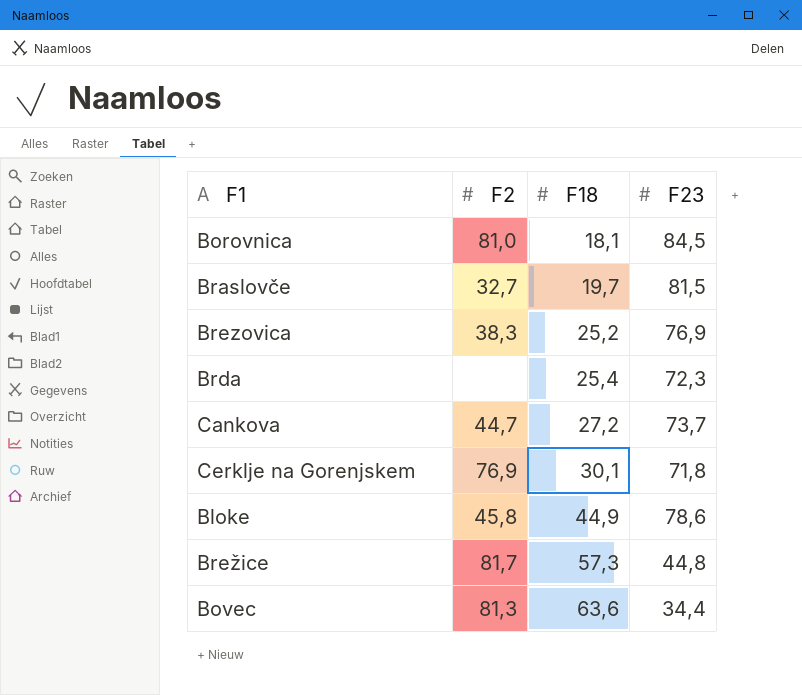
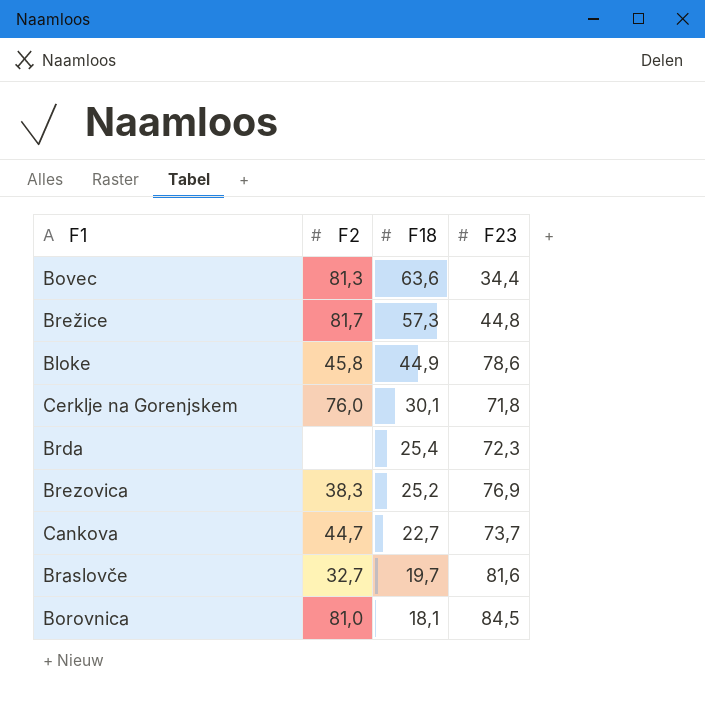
row order: F18 ascending -> F18 descending
Cerklje na Gorenjskem | F2: 76,9 -> 76,0
Cankova | F18: 27,2 -> 22,7
Braslovče | F23: 81,5 -> 81,6

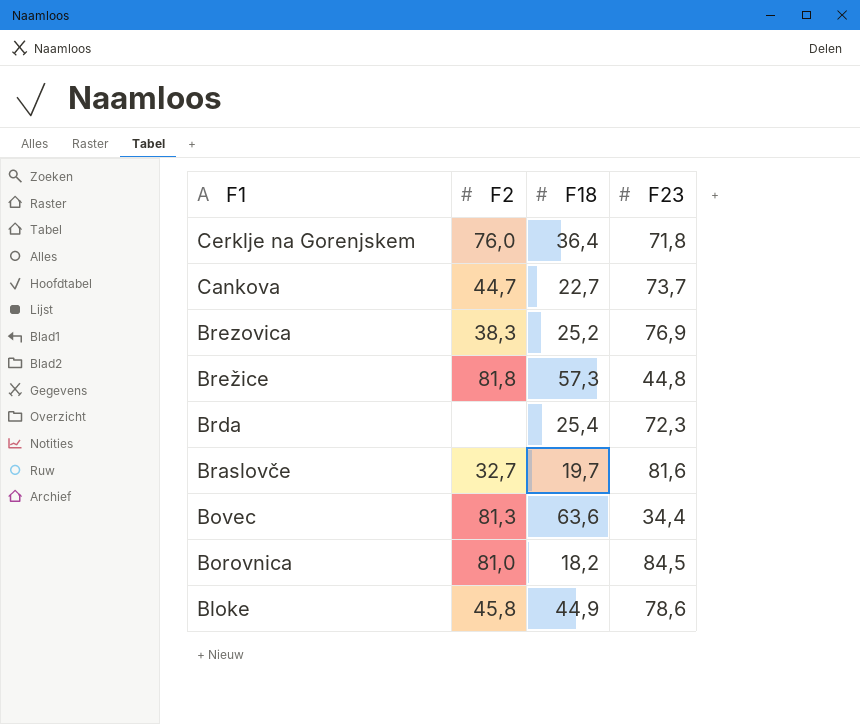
row order: F18 descending -> F1 descending
Cerklje na Gorenjskem | F18: 30,1 -> 36,4
Brežice | F2: 81,7 -> 81,8
Borovnica | F18: 18,1 -> 18,2

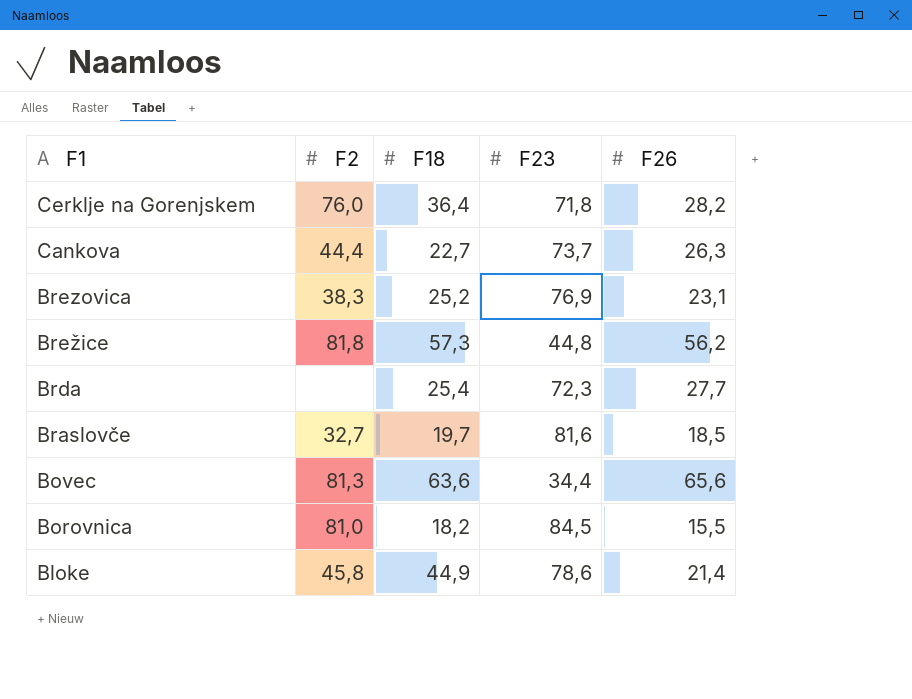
column F26 | position: none -> 5
Cankova | F2: 44,7 -> 44,4

